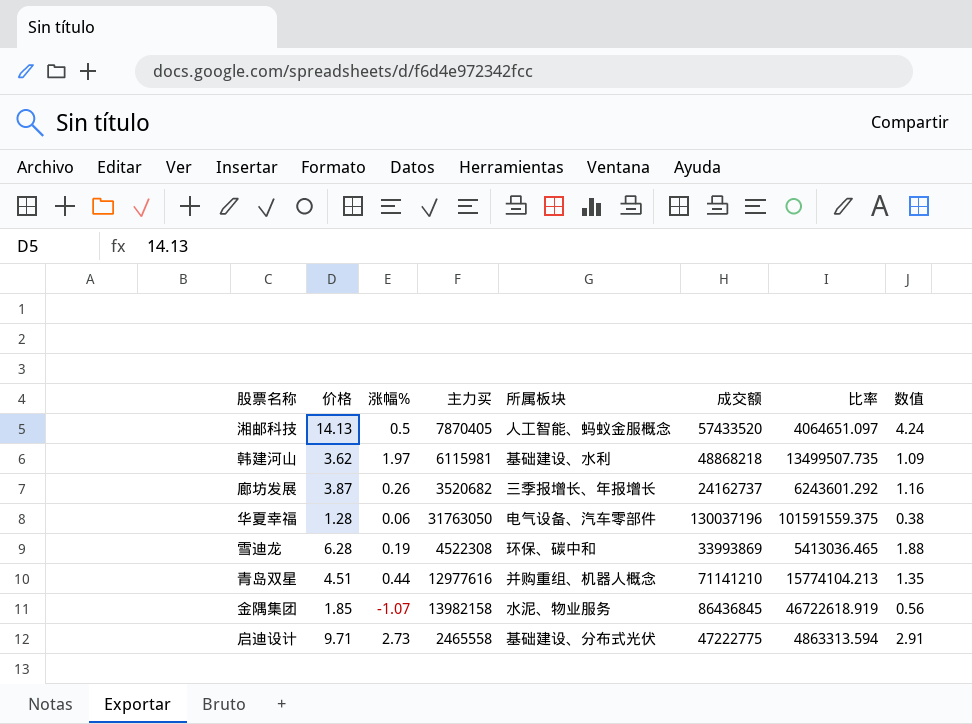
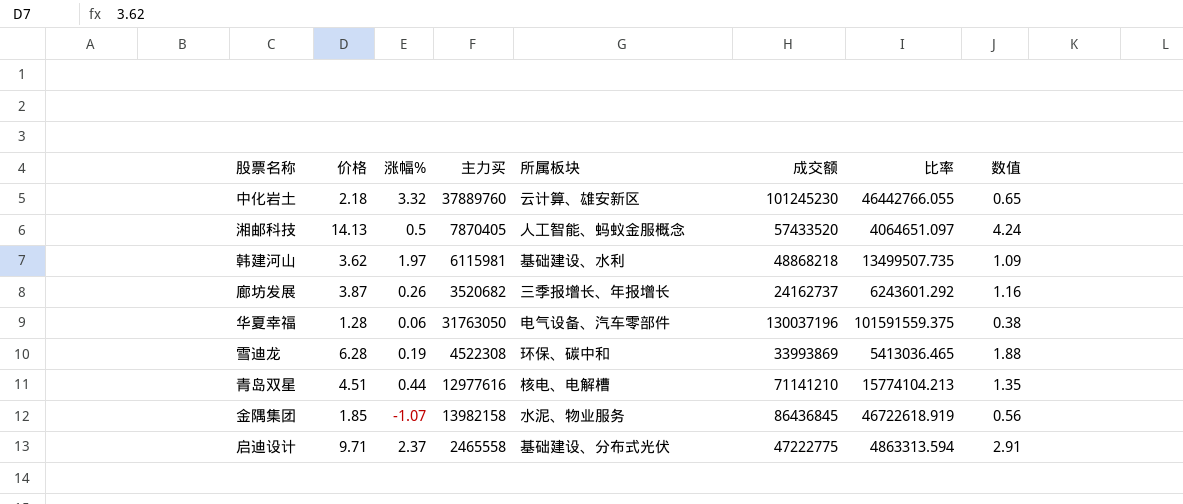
row 中化岩土: none -> 2.18 | 3.32 | 37889760 | 云计算、雄安新区 | 101245230 | 46442766.055 | 0.65
青岛双星 | 所属板块: 并购重组、机器人概念 -> 核电、电解槽
启迪设计 | 涨幅%: 2.73 -> 2.37

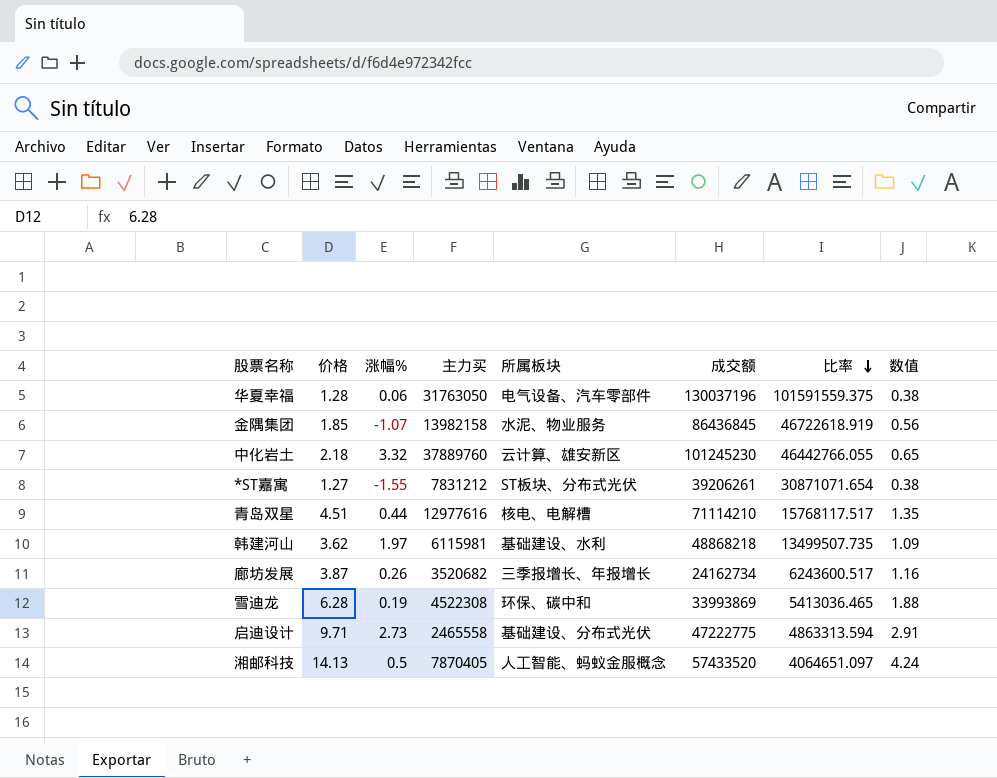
row order: none -> 比率 descending
row *ST嘉寓: none -> 1.27 | -1.55 | 7831212 | ST板块、分布式光伏 | 39206261 | 30871071.654 | 0.38
青岛双星 | 成交额: 71141210 -> 71114210
青岛双星 | 比率: 15774104.213 -> 15768117.517
廊坊发展 | 成交额: 24162737 -> 24162734
廊坊发展 | 比率: 6243601.292 -> 6243600.517
启迪设计 | 涨幅%: 2.37 -> 2.73

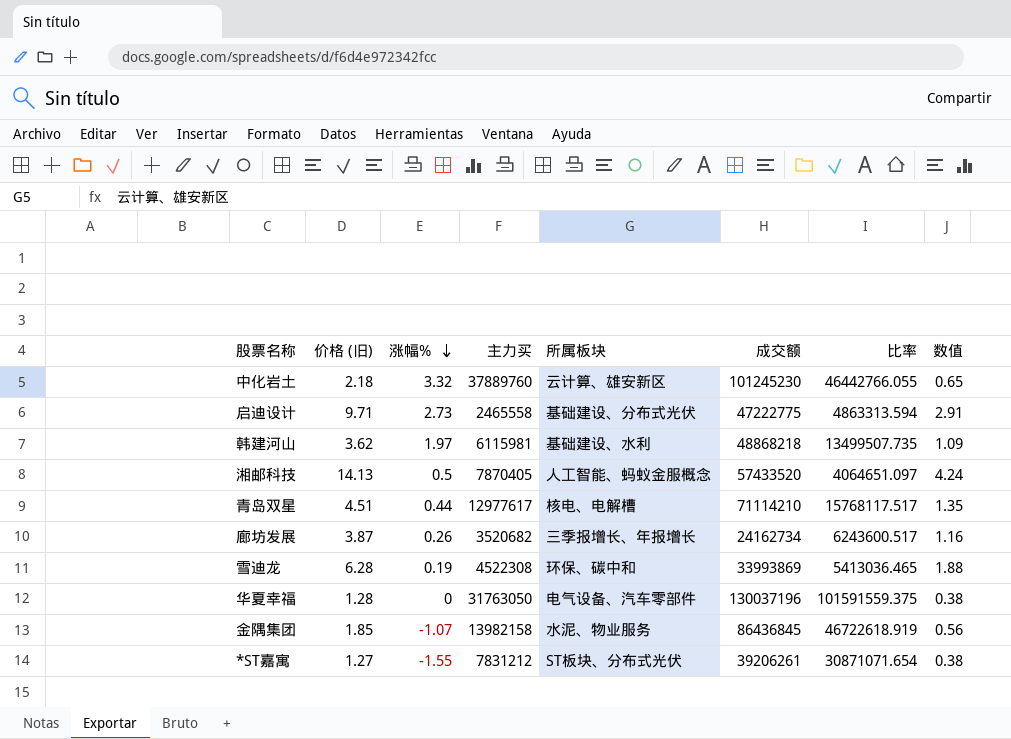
row order: 比率 descending -> 涨幅% descending
column name: 价格 -> 价格 (旧)
青岛双星 | 主力买: 12977616 -> 12977617
华夏幸福 | 涨幅%: 0.06 -> 0

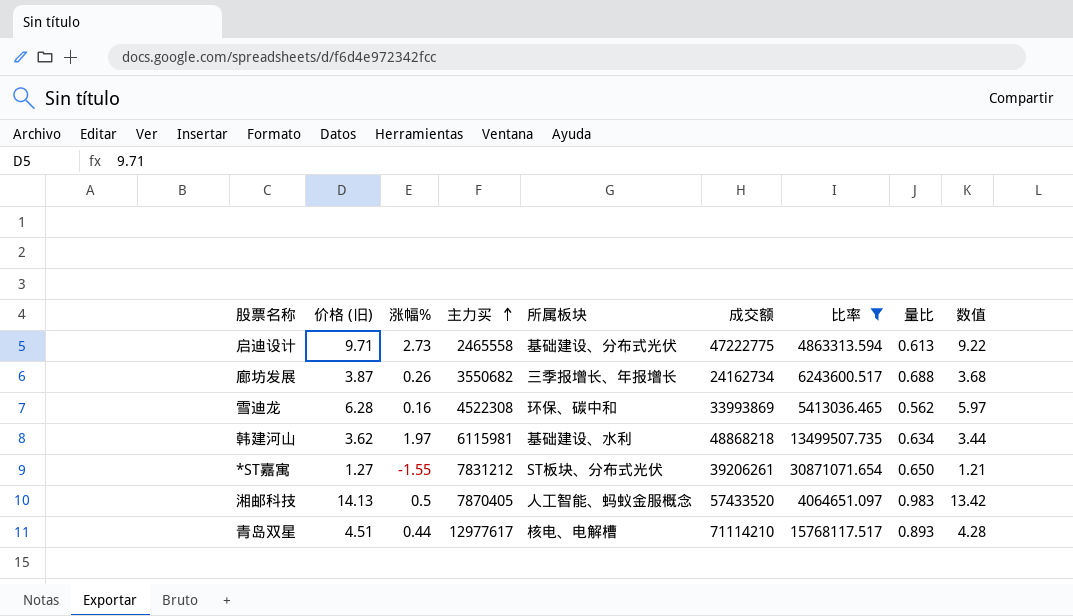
filter: none -> 比率 <= 30871071.654
row order: 涨幅% descending -> 主力买 ascending
column 量比 | position: none -> 8
column 数值 | formula: [价格 (旧)] * 0.3 -> [价格 (旧)] * 0.95
廊坊发展 | 主力买: 3520682 -> 3550682
雪迪龙 | 涨幅%: 0.19 -> 0.16

